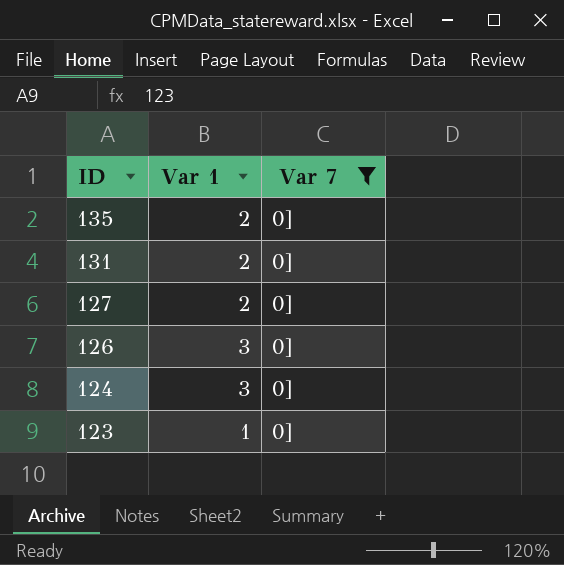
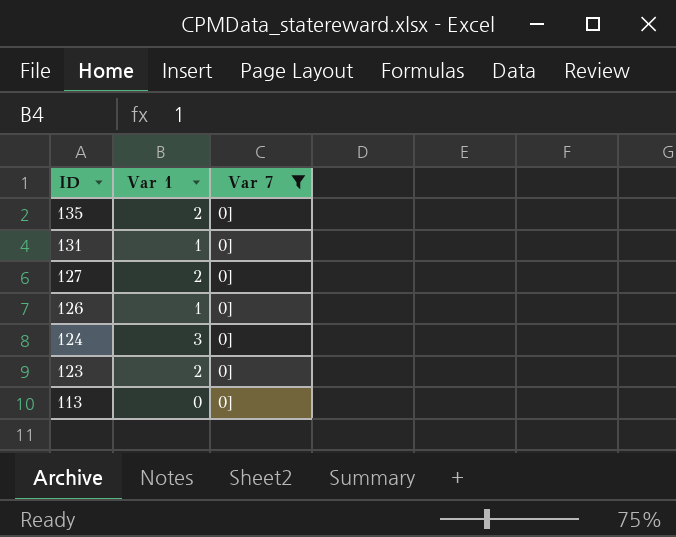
131 | Var 1: 2 -> 1
126 | Var 1: 3 -> 1
123 | Var 1: 1 -> 2
row 113: none -> 0 | 0]

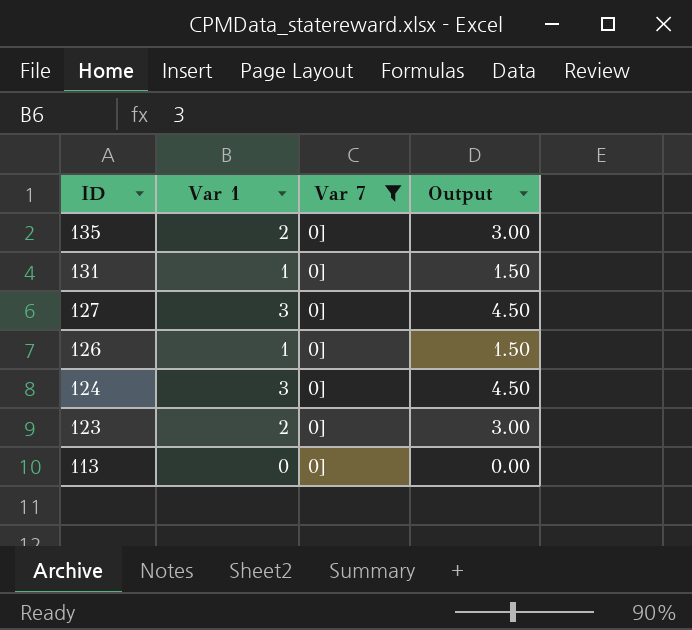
column Output | formula: none -> [Var 1] * 1.5
127 | Var 1: 2 -> 3

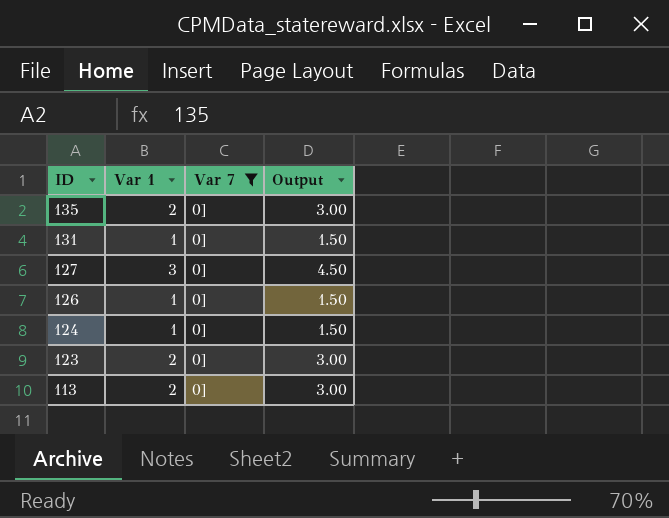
124 | Var 1: 3 -> 1
124 | Output: 4.50 -> 1.50
113 | Var 1: 0 -> 2
113 | Output: 0.00 -> 3.00

